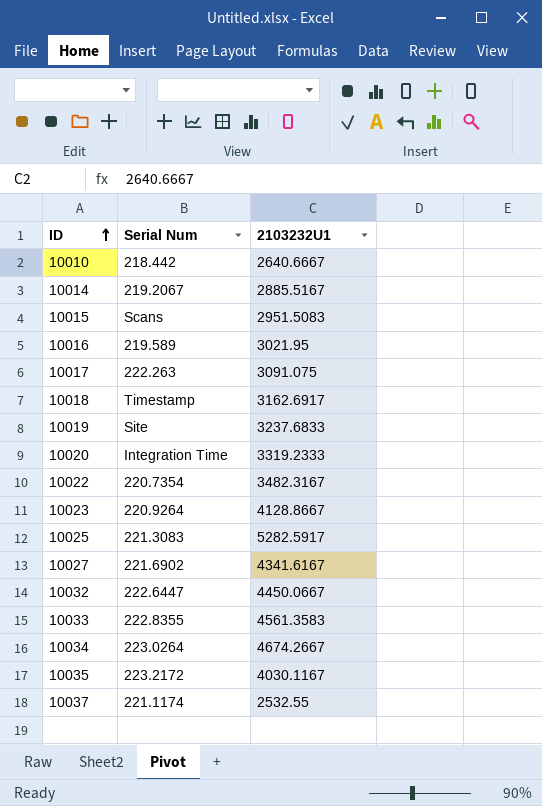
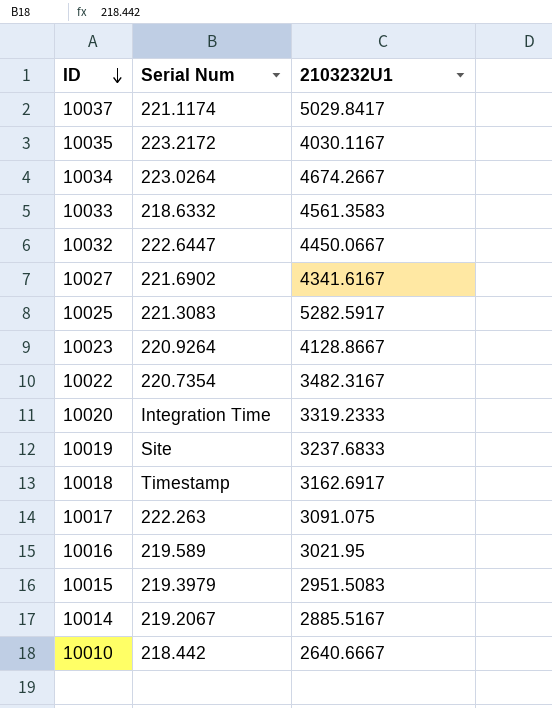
row order: ID ascending -> ID descending
10037 | 2103232U1: 2532.55 -> 5029.8417
10033 | Serial Num: 222.8355 -> 218.6332
10015 | Serial Num: Scans -> 219.3979

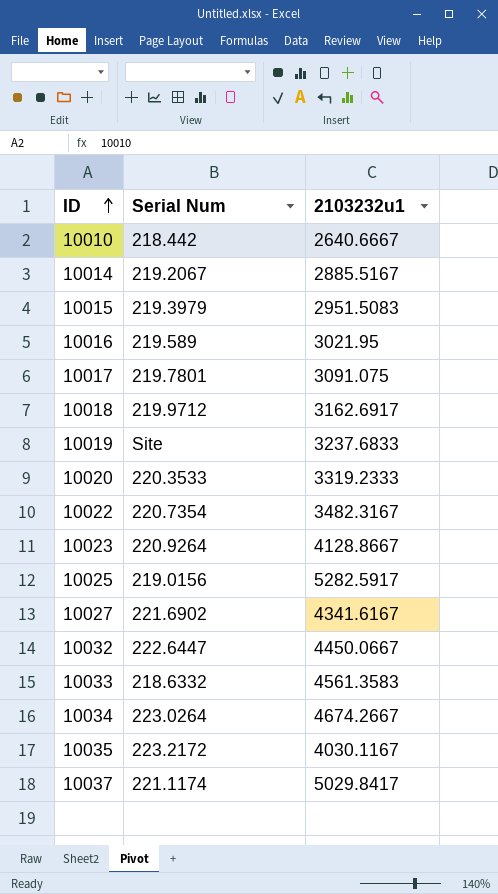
row order: ID descending -> ID ascending
column name: 2103232U1 -> 2103232u1
10017 | Serial Num: 222.263 -> 219.7801
10018 | Serial Num: Timestamp -> 219.9712
10020 | Serial Num: Integration Time -> 220.3533
10025 | Serial Num: 221.3083 -> 219.0156

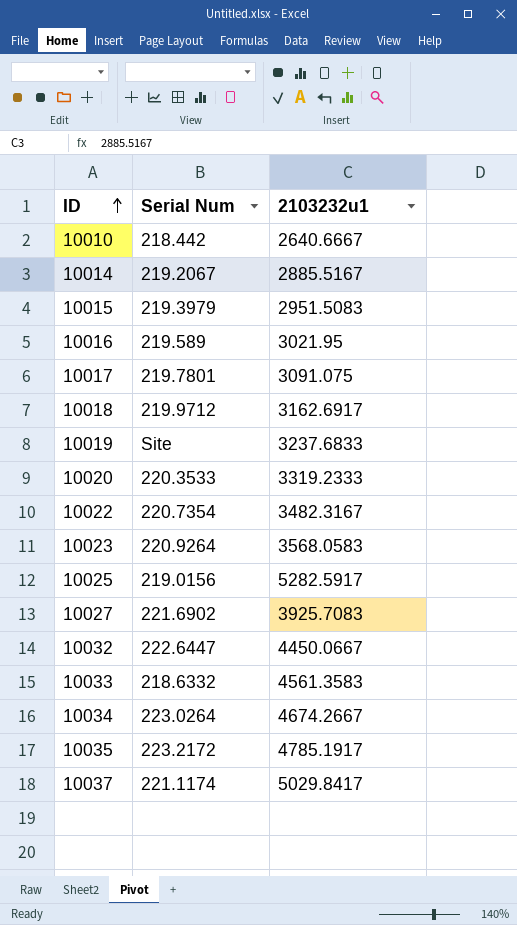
10023 | 2103232u1: 4128.8667 -> 3568.0583
10027 | 2103232u1: 4341.6167 -> 3925.7083
10035 | 2103232u1: 4030.1167 -> 4785.1917

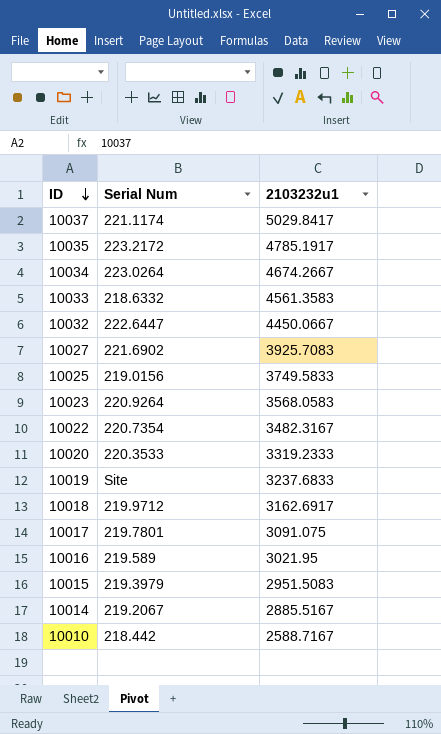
row order: ID ascending -> ID descending
10025 | 2103232u1: 5282.5917 -> 3749.5833
10010 | 2103232u1: 2640.6667 -> 2588.7167

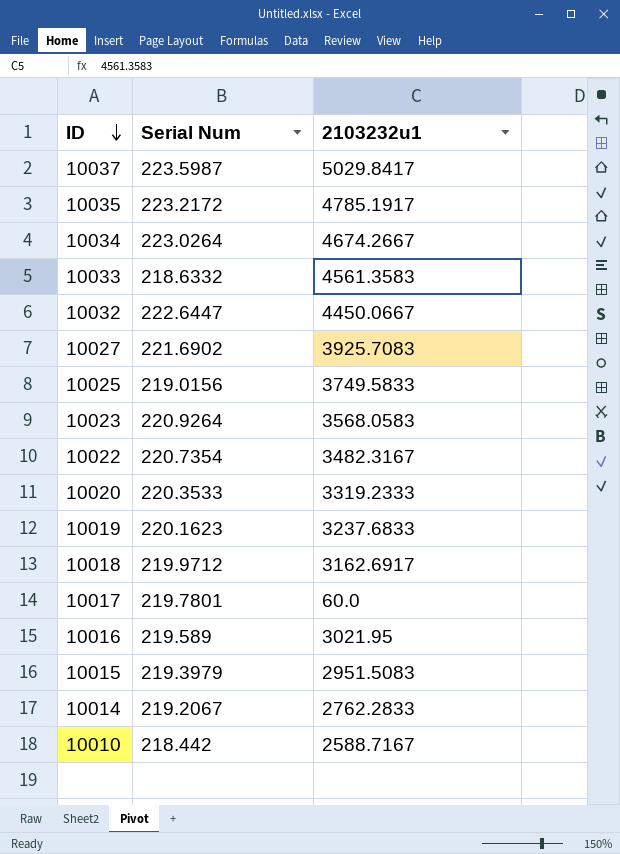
10037 | Serial Num: 221.1174 -> 223.5987
10019 | Serial Num: Site -> 220.1623
10017 | 2103232u1: 3091.075 -> 60.0
10014 | 2103232u1: 2885.5167 -> 2762.2833

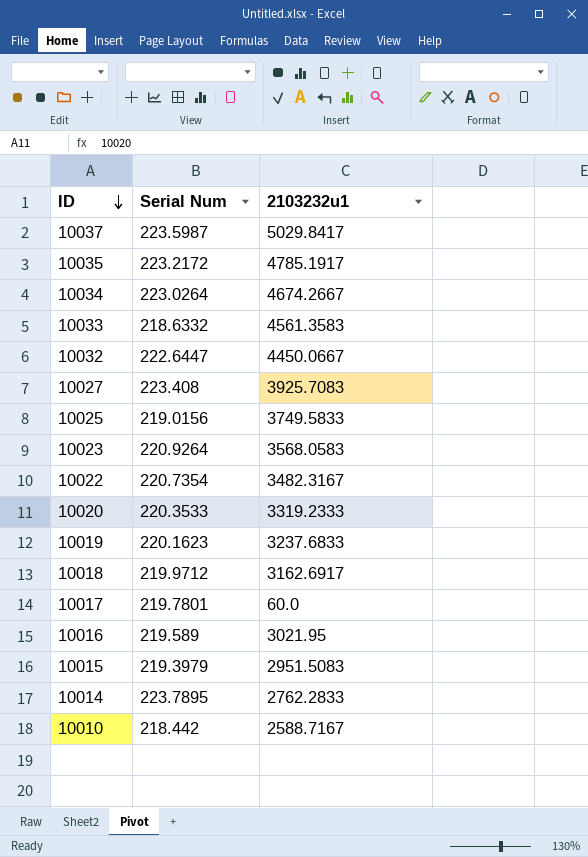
10027 | Serial Num: 221.6902 -> 223.408
10014 | Serial Num: 219.2067 -> 223.7895

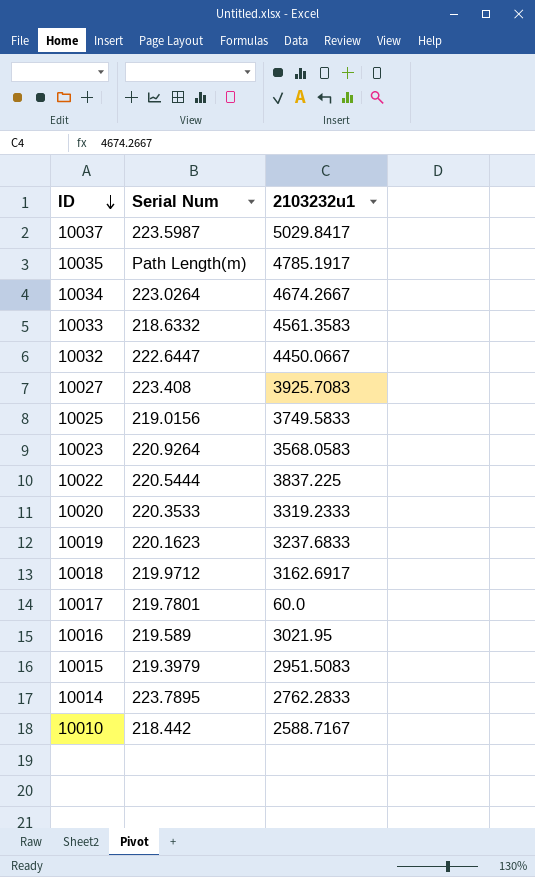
10035 | Serial Num: 223.2172 -> Path Length(m)
10022 | Serial Num: 220.7354 -> 220.5444
10022 | 2103232u1: 3482.3167 -> 3837.225

